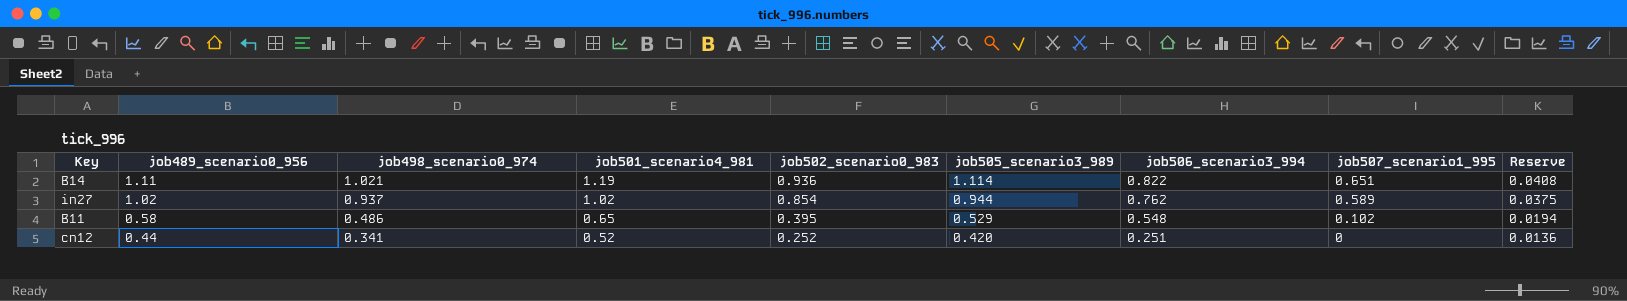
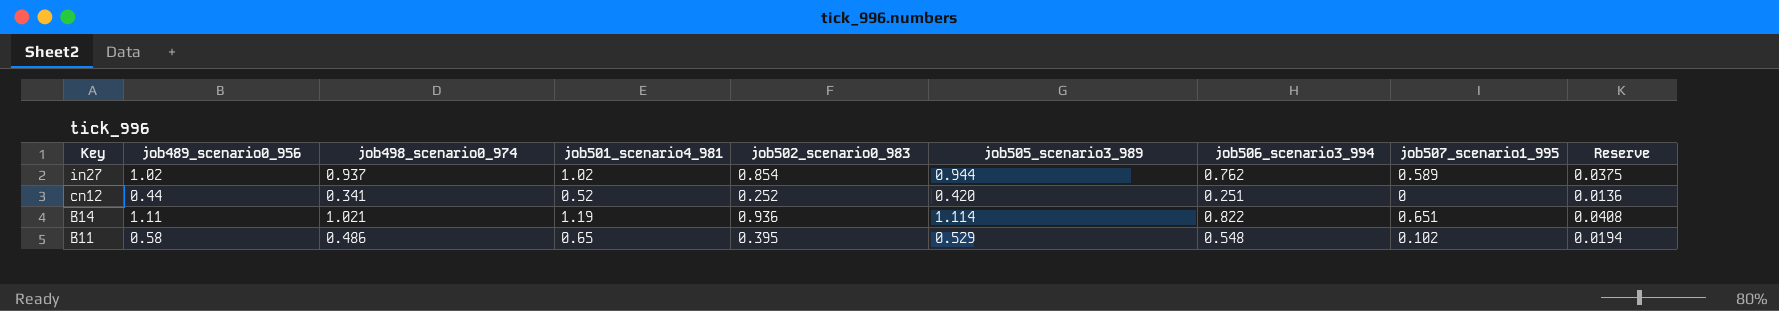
row order: job489_scenario0_956 descending -> Key descending

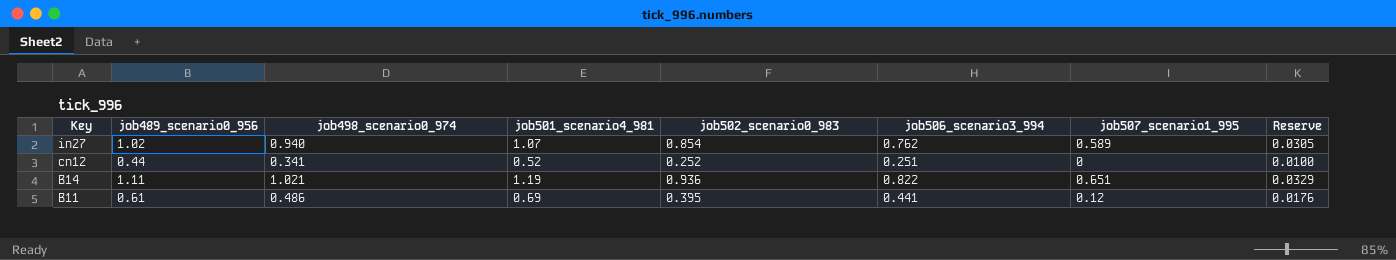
column job505_scenario3_989 | position: 6 -> none
column Reserve | formula: [job498_scenario0_974] * 0.04 -> [job506_scenario3_994] * 0.04
in27 | job498_scenario0_974: 0.937 -> 0.940
in27 | job501_scenario4_981: 1.02 -> 1.07
B11 | job489_scenario0_956: 0.58 -> 0.61
B11 | job501_scenario4_981: 0.65 -> 0.69
B11 | job506_scenario3_994: 0.548 -> 0.441
B11 | job507_scenario1_995: 0.102 -> 0.12

